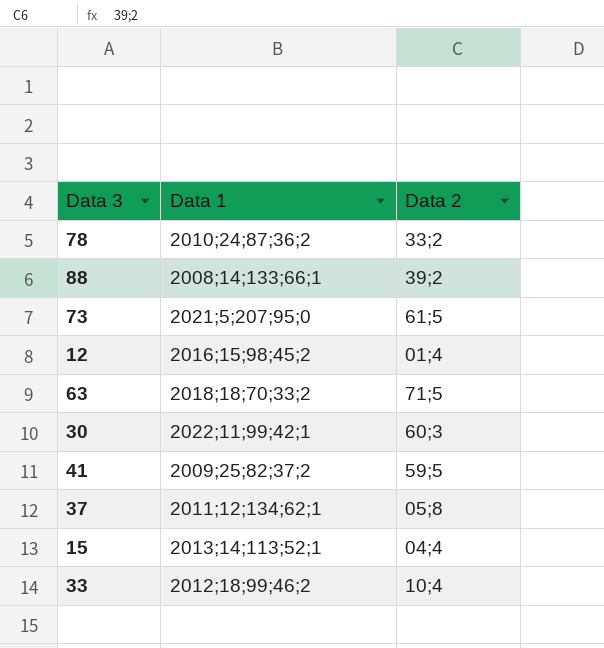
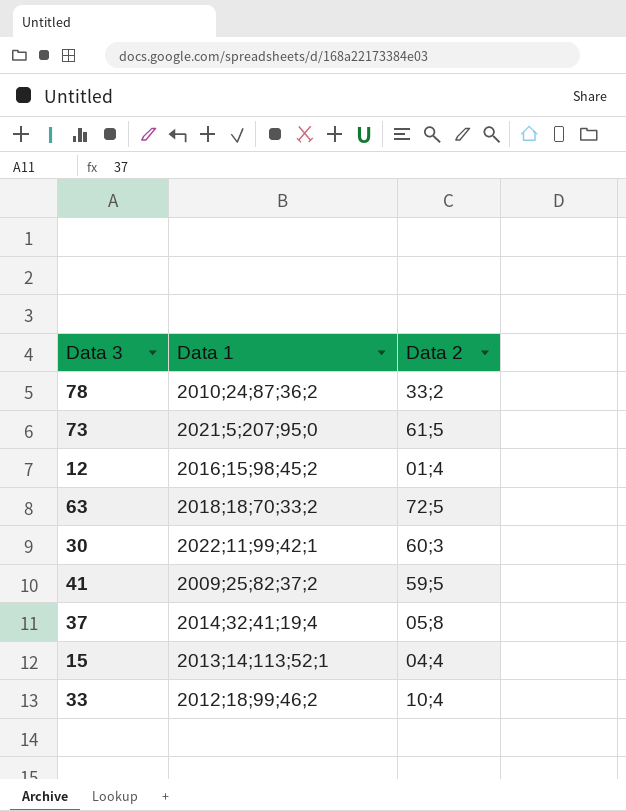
row 88: 2008;14;133;66;1 | 39;2 -> none
63 | Data 2: 71;5 -> 72;5
37 | Data 1: 2011;12;134;62;1 -> 2014;32;41;19;4

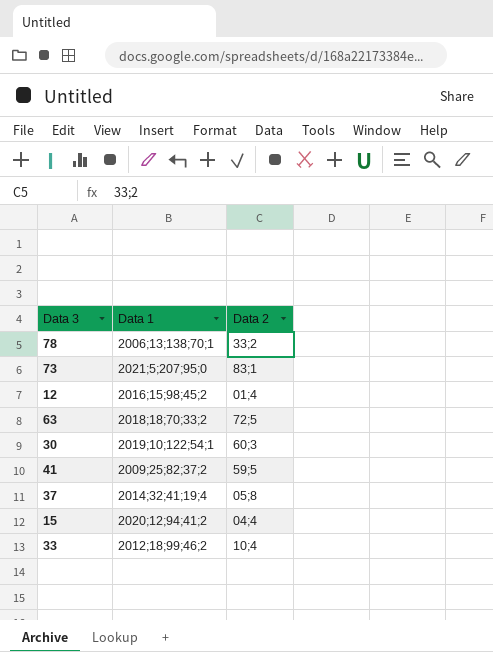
78 | Data 1: 2010;24;87;36;2 -> 2006;13;138;70;1
73 | Data 2: 61;5 -> 83;1
30 | Data 1: 2022;11;99;42;1 -> 2019;10;122;54;1
15 | Data 1: 2013;14;113;52;1 -> 2020;12;94;41;2

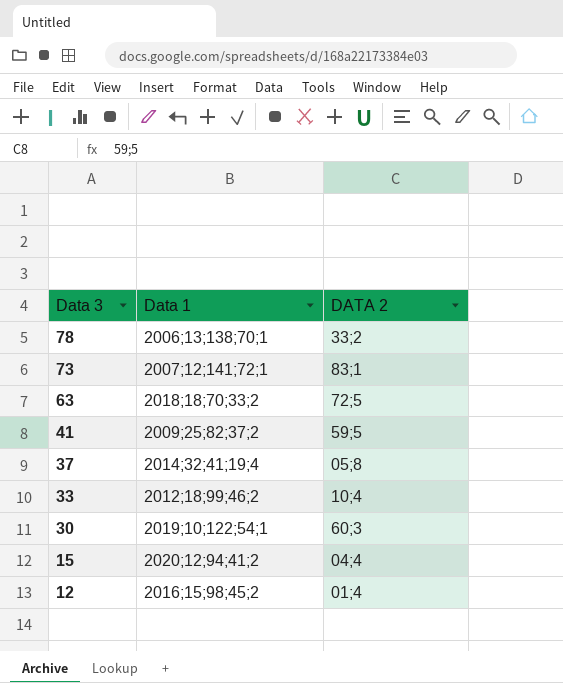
row order: none -> Data 3 descending
column name: Data 2 -> DATA 2
73 | Data 1: 2021;5;207;95;0 -> 2007;12;141;72;1

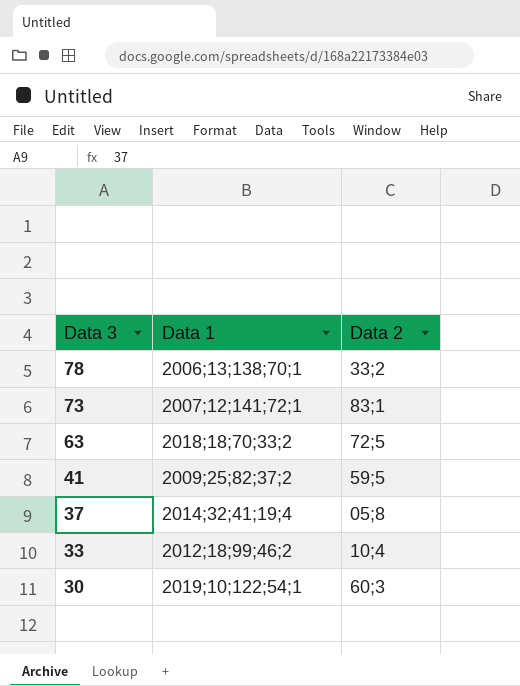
column name: DATA 2 -> Data 2
row 15: 2020;12;94;41;2 | 04;4 -> none
row 12: 2016;15;98;45;2 | 01;4 -> none

